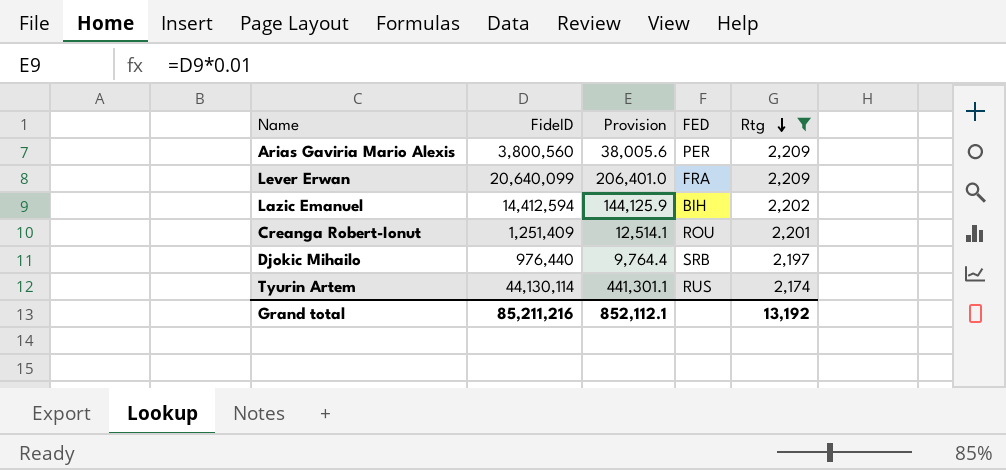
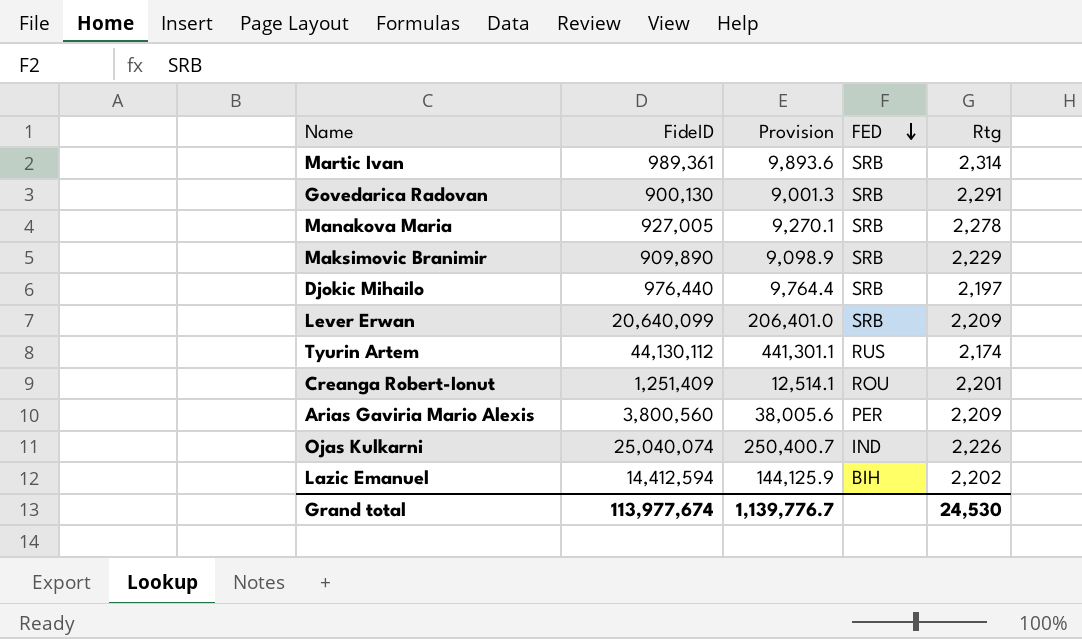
filter: Rtg <= 2,209 -> none
row order: Rtg descending -> FED descending
Lever Erwan | FED: FRA -> SRB
Tyurin Artem | FideID: 44,130,114 -> 44,130,112
Grand total | FideID: 85,211,216 -> 113,977,674
Grand total | Provision: 852,112.1 -> 1,139,776.7
Grand total | Rtg: 13,192 -> 24,530

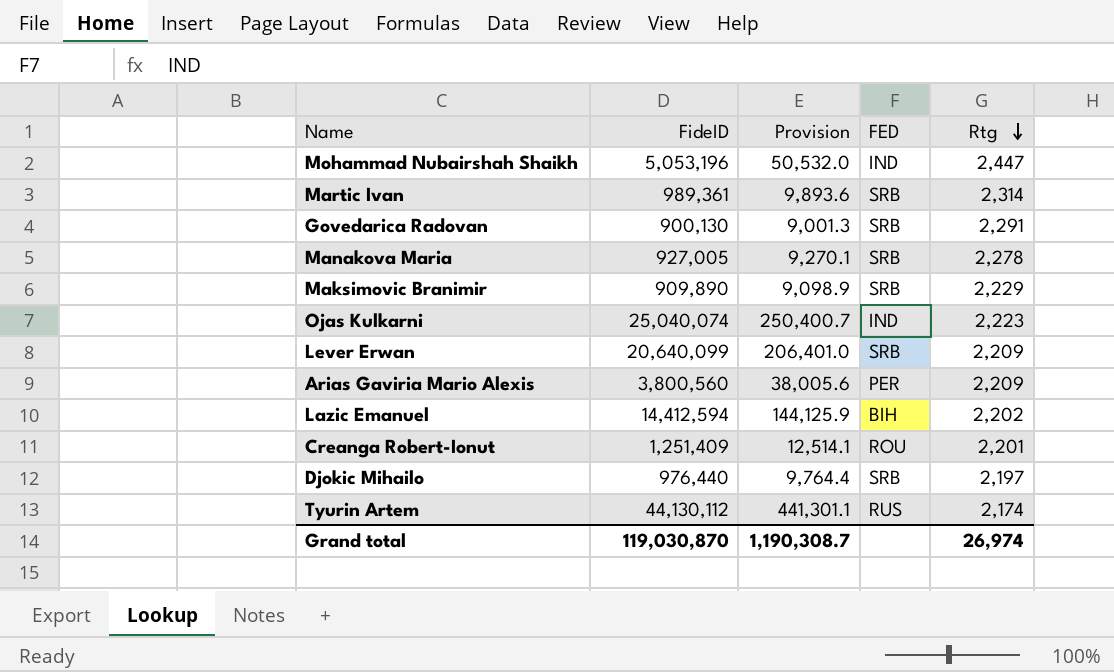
row order: FED descending -> Rtg descending
row Mohammad Nubairshah Shaikh: none -> 5,053,196 | 50,532.0 | IND | 2,447
Ojas Kulkarni | Rtg: 2,226 -> 2,223
Grand total | FideID: 113,977,674 -> 119,030,870
Grand total | Provision: 1,139,776.7 -> 1,190,308.7
Grand total | Rtg: 24,530 -> 26,974

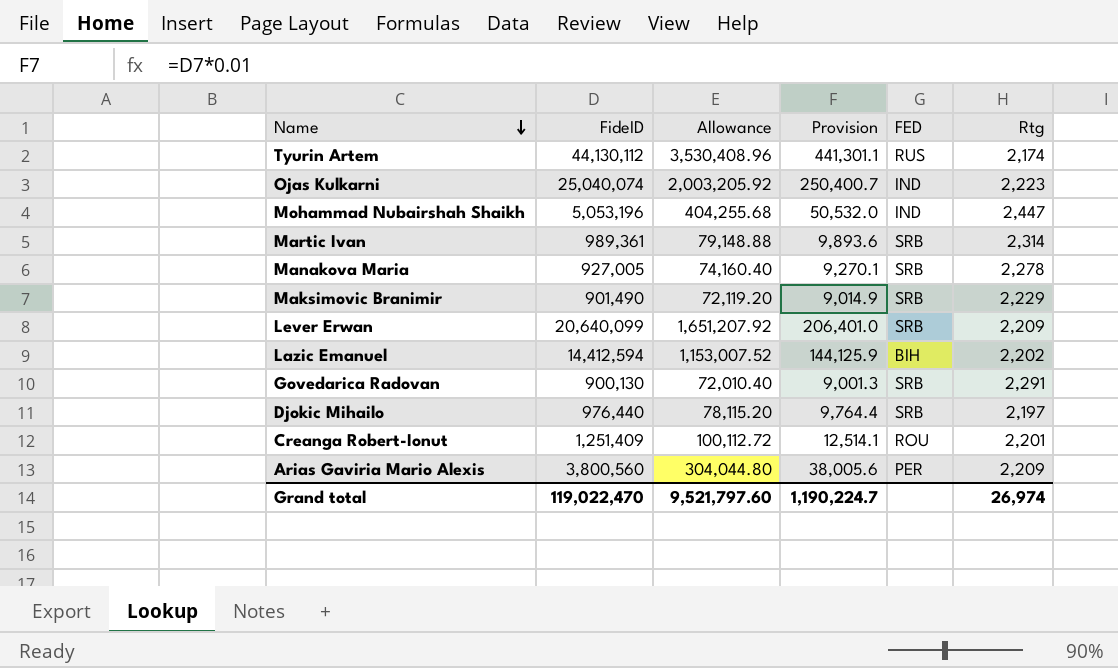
row order: Rtg descending -> Name descending
column Allowance | formula: none -> [FideID] * 0.08
Maksimovic Branimir | FideID: 909,890 -> 901,490
Maksimovic Branimir | Provision: 9,098.9 -> 9,014.9
Grand total | FideID: 119,030,870 -> 119,022,470
Grand total | Provision: 1,190,308.7 -> 1,190,224.7

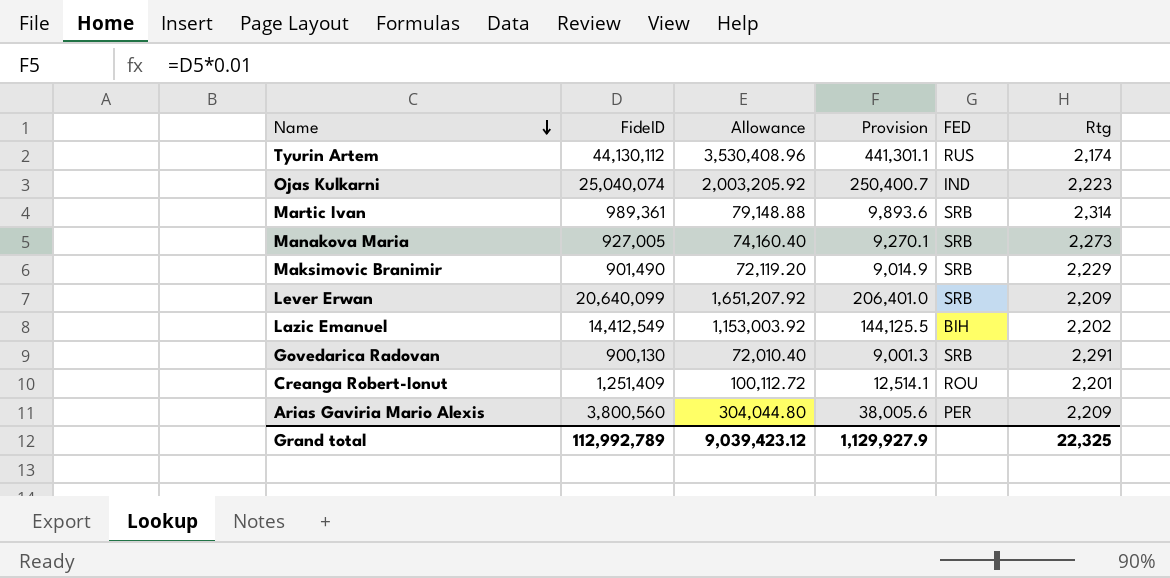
row Mohammad Nubairshah Shaikh: 5,053,196 | 404,255.68 | 50,532.0 | IND | 2,447 -> none
row Djokic Mihailo: 976,440 | 78,115.20 | 9,764.4 | SRB | 2,197 -> none
Manakova Maria | Rtg: 2,278 -> 2,273
Lazic Emanuel | FideID: 14,412,594 -> 14,412,549
Lazic Emanuel | Allowance: 1,153,007.52 -> 1,153,003.92
Lazic Emanuel | Provision: 144,125.9 -> 144,125.5
Grand total | FideID: 119,022,470 -> 112,992,789
Grand total | Allowance: 9,521,797.60 -> 9,039,423.12
Grand total | Provision: 1,190,224.7 -> 1,129,927.9
Grand total | Rtg: 26,974 -> 22,325

